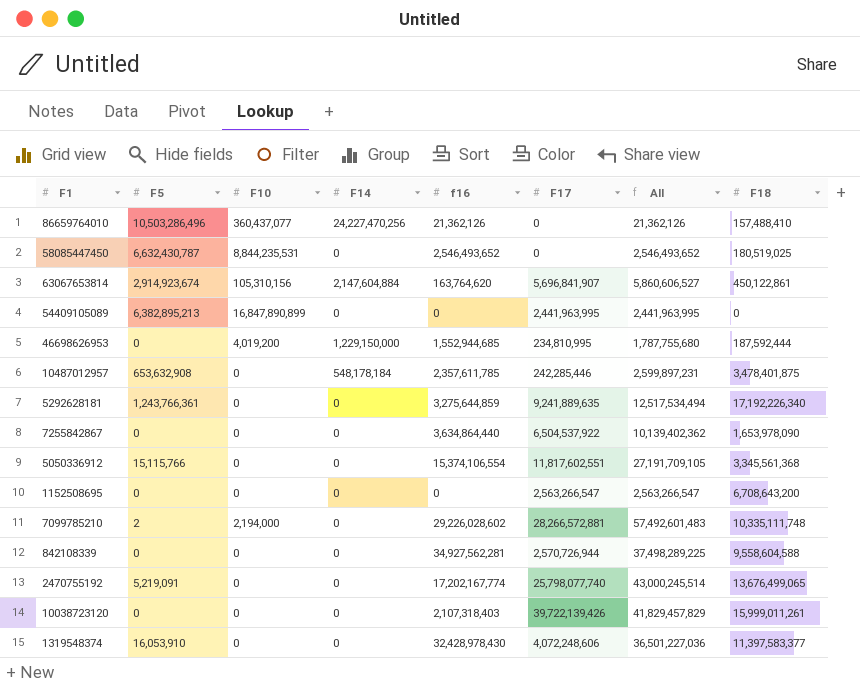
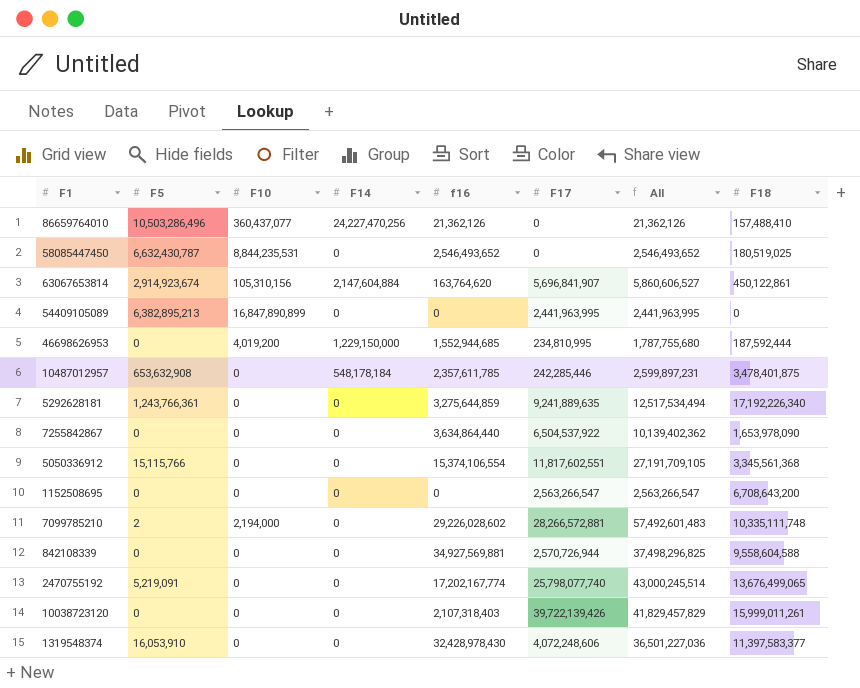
842108339 | f16: 34,927,562,281 -> 34,927,569,881
842108339 | All: 37,498,289,225 -> 37,498,296,825

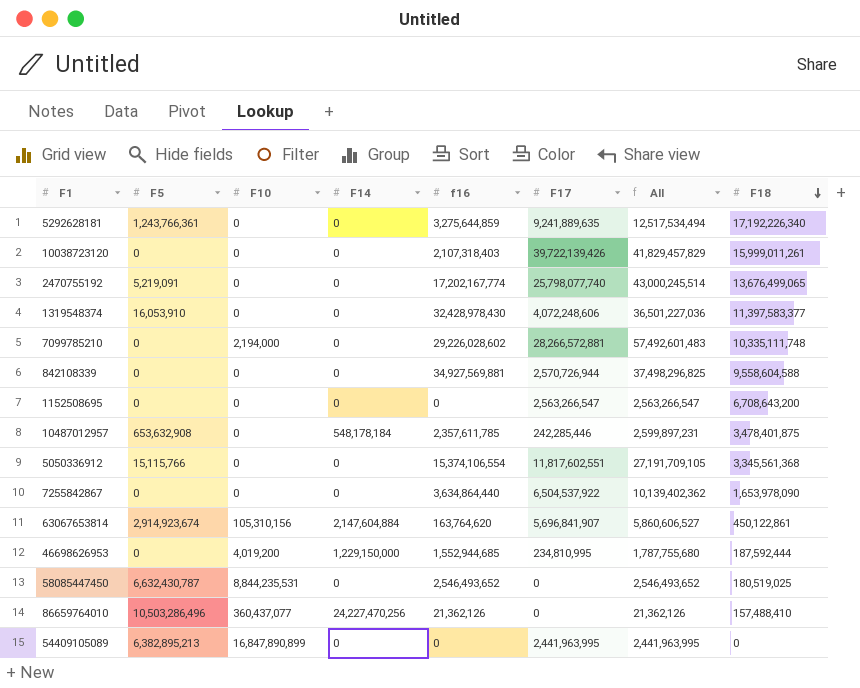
row order: none -> F18 descending
7099785210 | F5: 2 -> 0

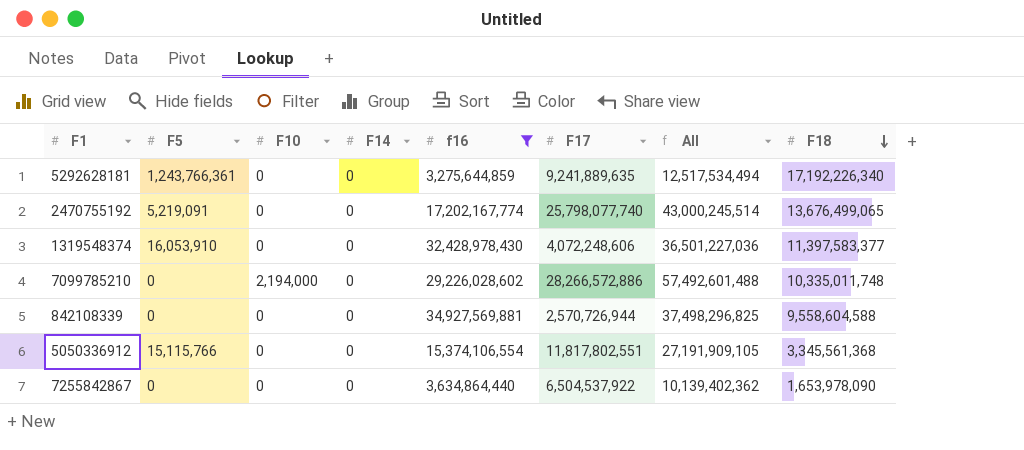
filter: none -> f16 >= 3,275,644,859
7099785210 | F17: 28,266,572,881 -> 28,266,572,886
7099785210 | All: 57,492,601,483 -> 57,492,601,488
7099785210 | F18: 10,335,111,748 -> 10,335,011,748
5050336912 | F17: 11,817,602,551 -> 11,817,802,551
5050336912 | All: 27,191,709,105 -> 27,191,909,105

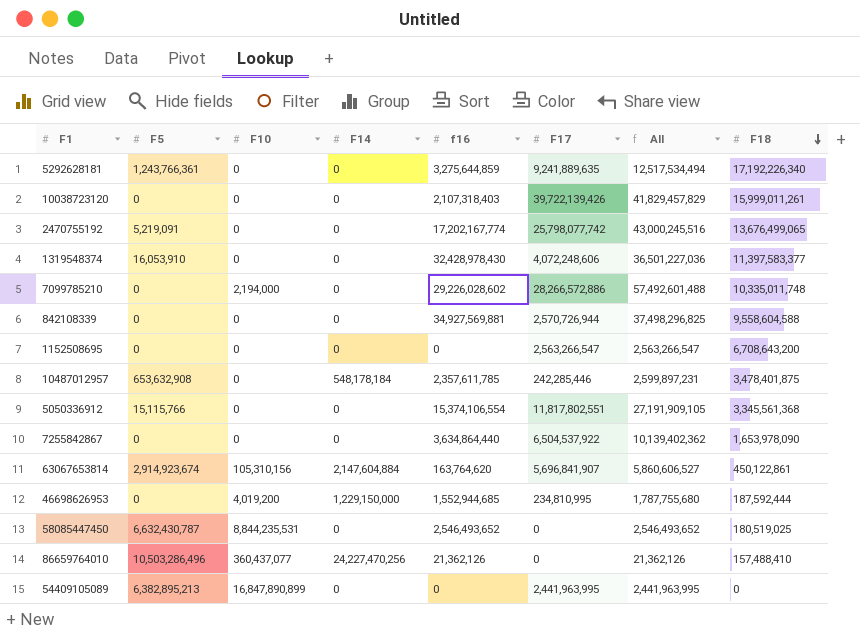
filter: f16 >= 3,275,644,859 -> none
2470755192 | F17: 25,798,077,740 -> 25,798,077,742
2470755192 | All: 43,000,245,514 -> 43,000,245,516

